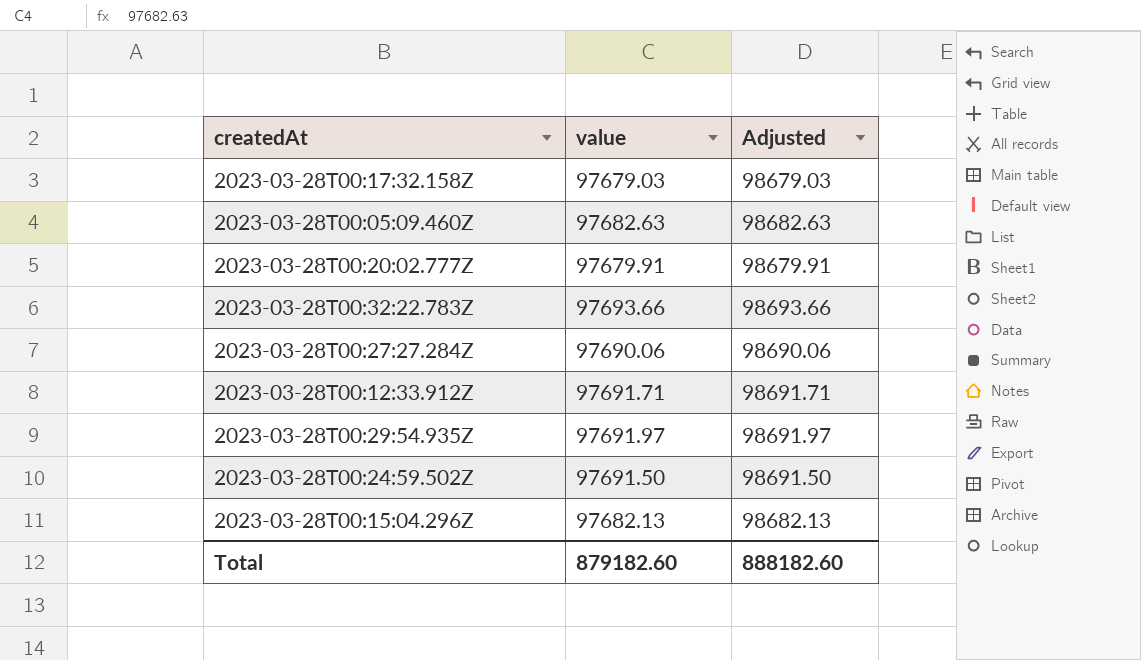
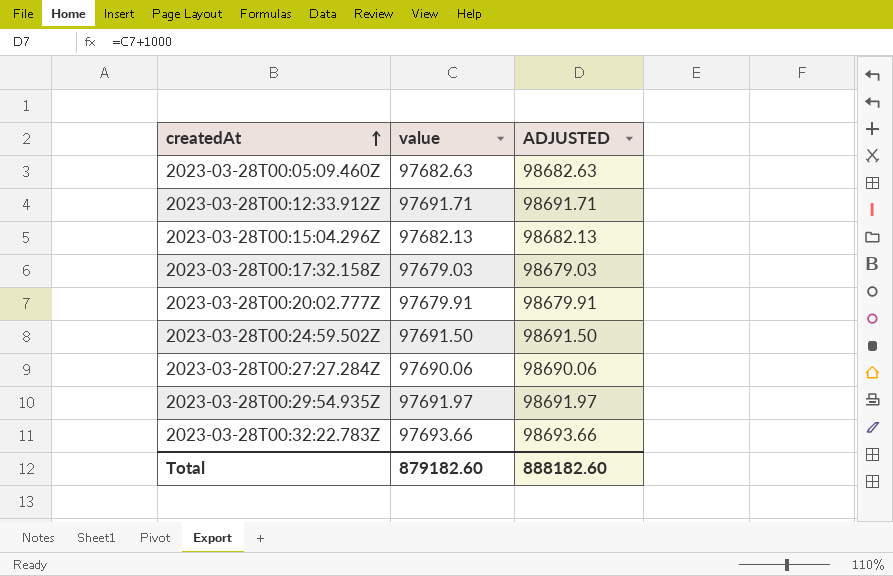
row order: none -> createdAt ascending
column name: Adjusted -> ADJUSTED

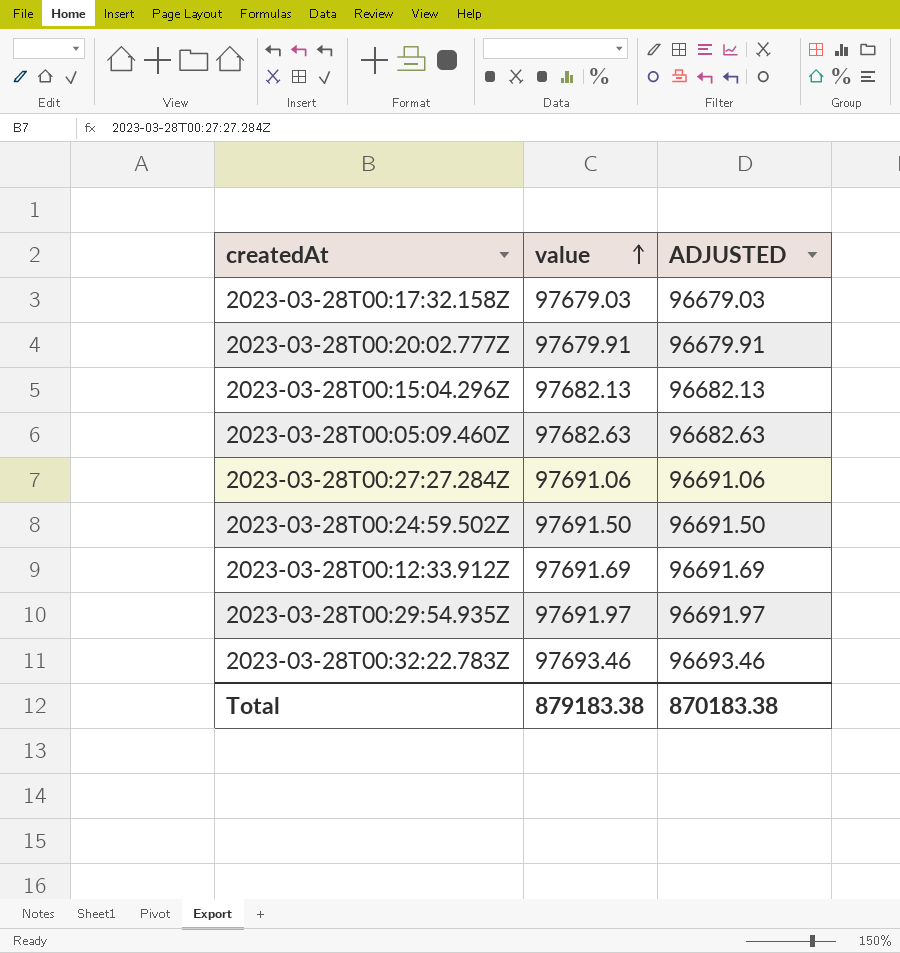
row order: createdAt ascending -> value ascending
column ADJUSTED | formula: [value] + 1000 -> [value] - 1000
2023-03-28T00:27:27.284Z | value: 97690.06 -> 97691.06
2023-03-28T00:12:33.912Z | value: 97691.71 -> 97691.69
2023-03-28T00:32:22.783Z | value: 97693.66 -> 97693.46
Total | value: 879182.60 -> 879183.38
Total | ADJUSTED: 888182.60 -> 870183.38

